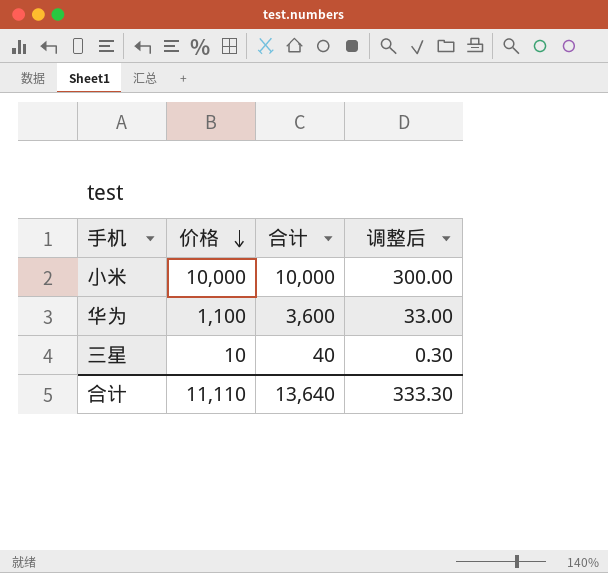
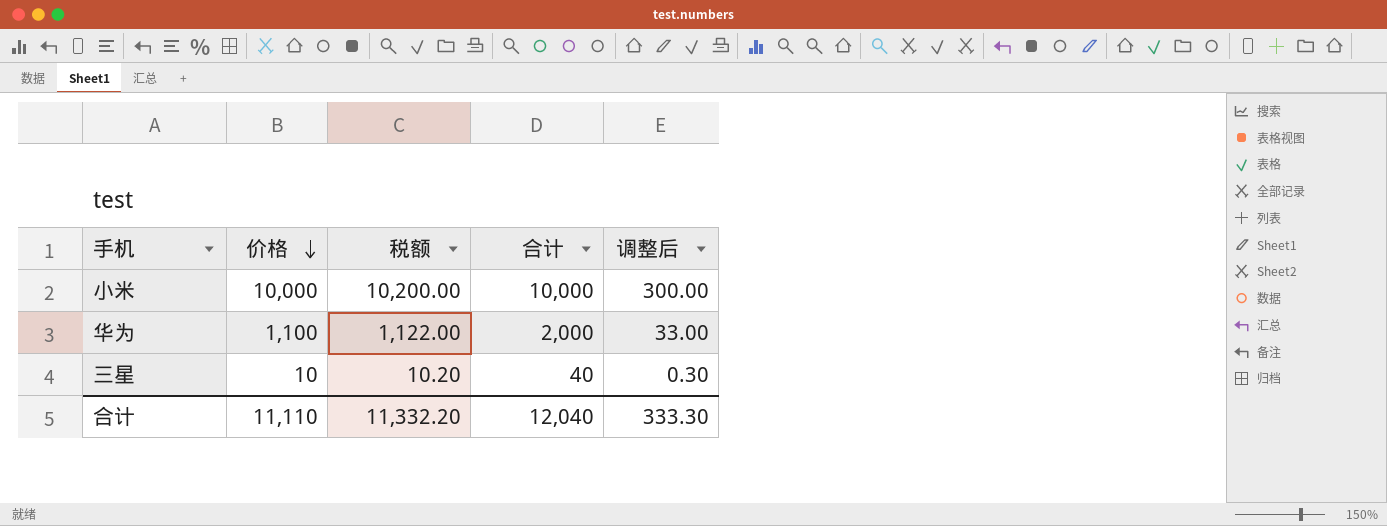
column 税额 | formula: none -> [价格] * 1.02
华为 | 合计: 3,600 -> 2,000
合计 | 合计: 13,640 -> 12,040

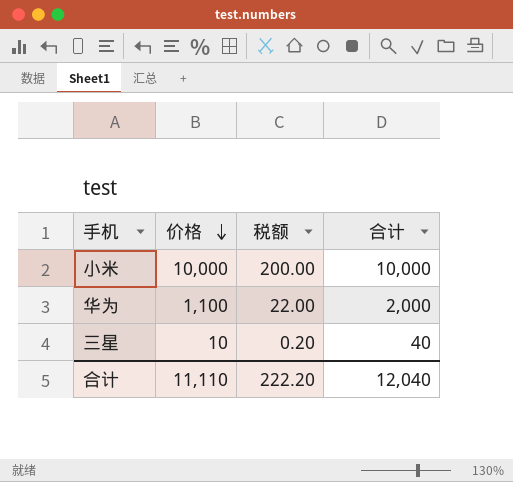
column 调整后 | formula: [价格] * 0.03 -> none
column 税额 | formula: [价格] * 1.02 -> [价格] * 0.02
合计 | 税额: 11,332.20 -> 222.20

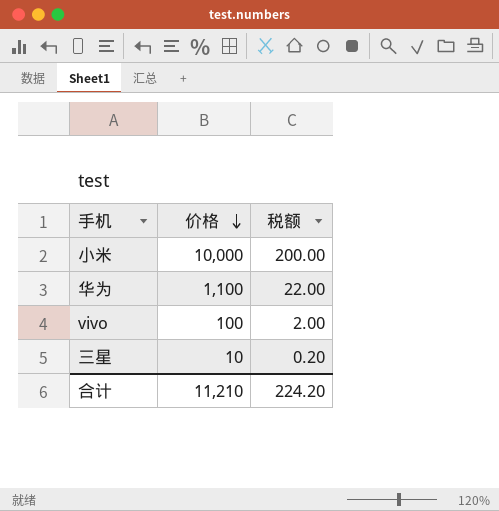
column 合计 | position: 4 -> none
row vivo: none -> 100 | 2.00
合计 | 价格: 11,110 -> 11,210
合计 | 税额: 222.20 -> 224.20

